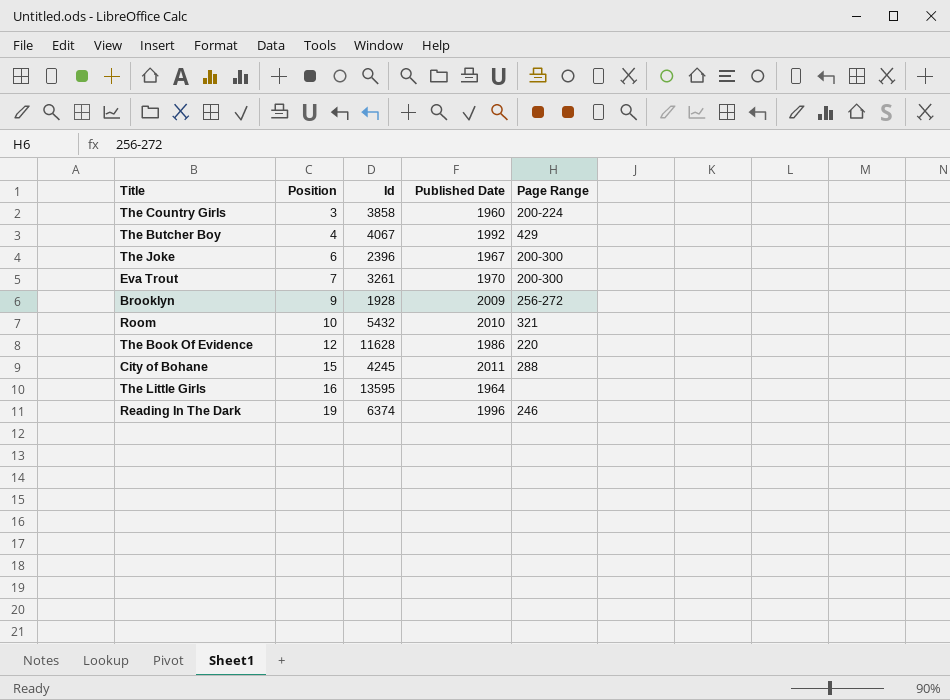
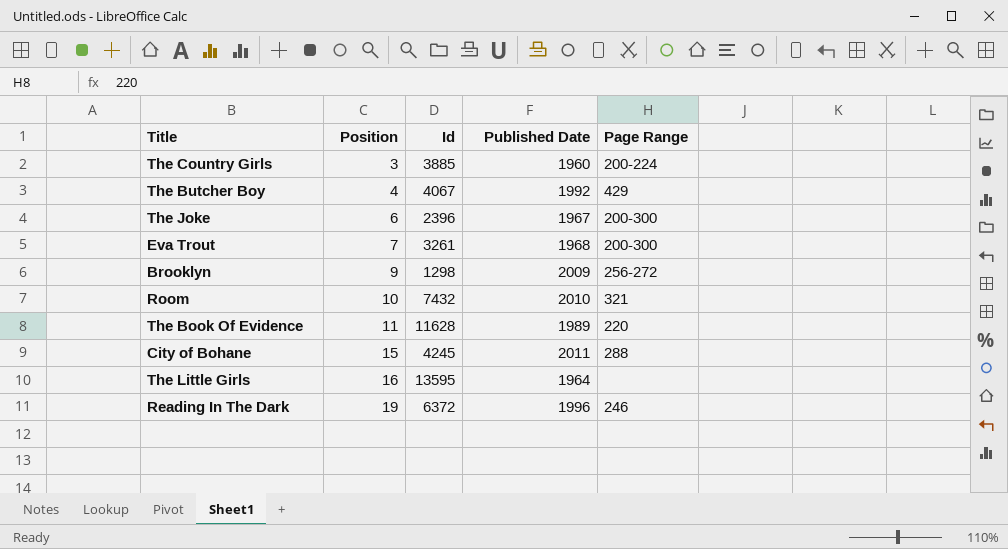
The Country Girls | Id: 3858 -> 3885
Eva Trout | Published Date: 1970 -> 1968
Brooklyn | Id: 1928 -> 1298
Room | Id: 5432 -> 7432
The Book Of Evidence | Position: 12 -> 11
The Book Of Evidence | Published Date: 1986 -> 1989
Reading In The Dark | Id: 6374 -> 6372

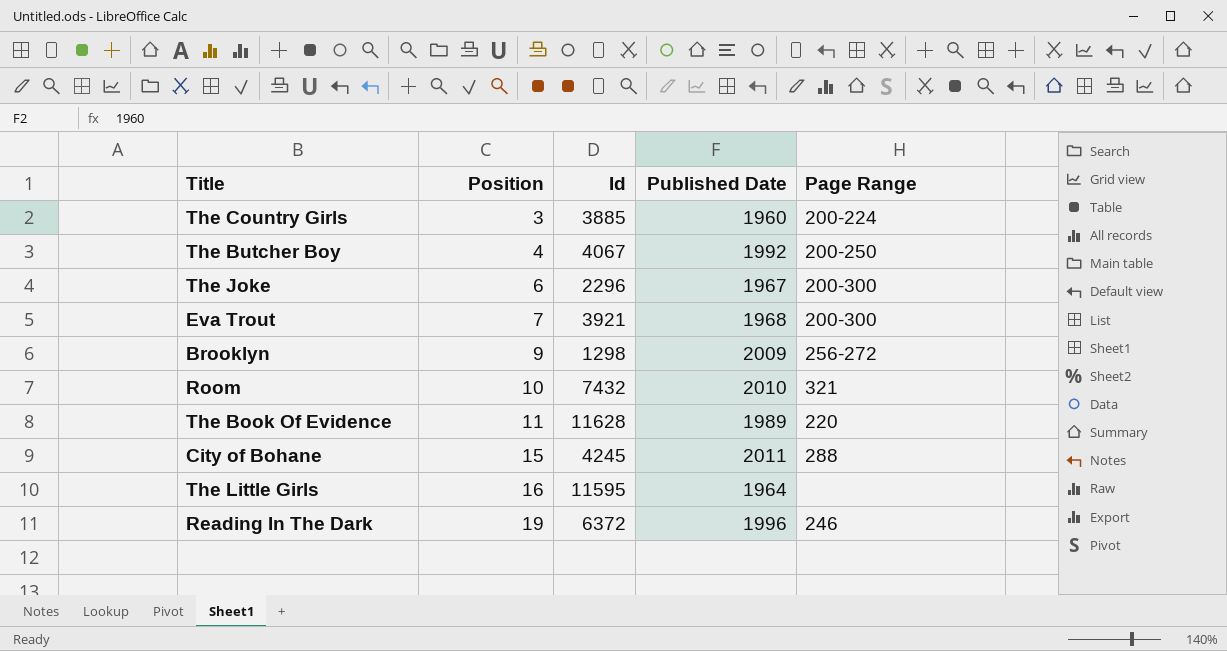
The Butcher Boy | Page Range: 429 -> 200-250
The Joke | Id: 2396 -> 2296
Eva Trout | Id: 3261 -> 3921
The Little Girls | Id: 13595 -> 11595

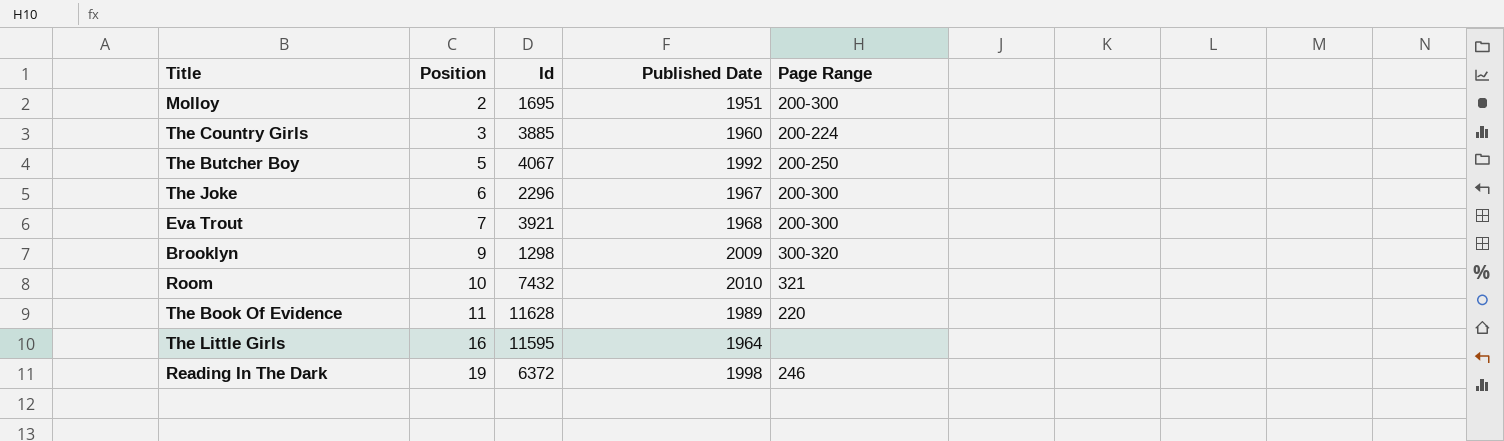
row City of Bohane: 15 | 4245 | 2011 | 288 -> none
row Molloy: none -> 2 | 1695 | 1951 | 200-300
The Butcher Boy | Position: 4 -> 5
Brooklyn | Page Range: 256-272 -> 300-320
Reading In The Dark | Published Date: 1996 -> 1998

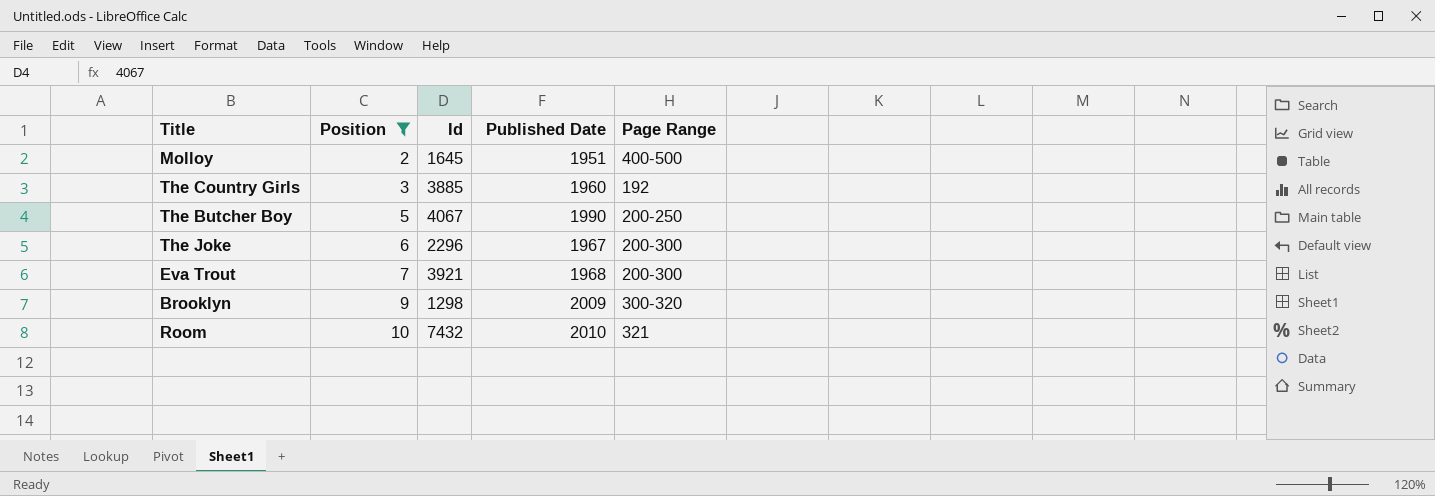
filter: none -> Position <= 10
Molloy | Id: 1695 -> 1645
Molloy | Page Range: 200-300 -> 400-500
The Country Girls | Page Range: 200-224 -> 192
The Butcher Boy | Published Date: 1992 -> 1990

